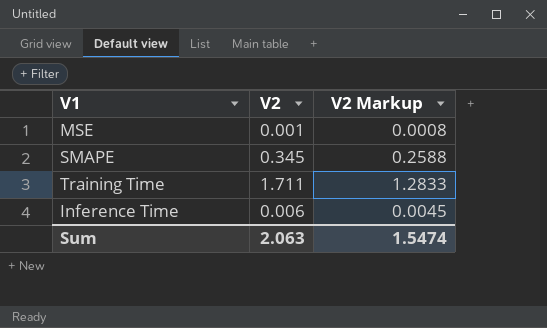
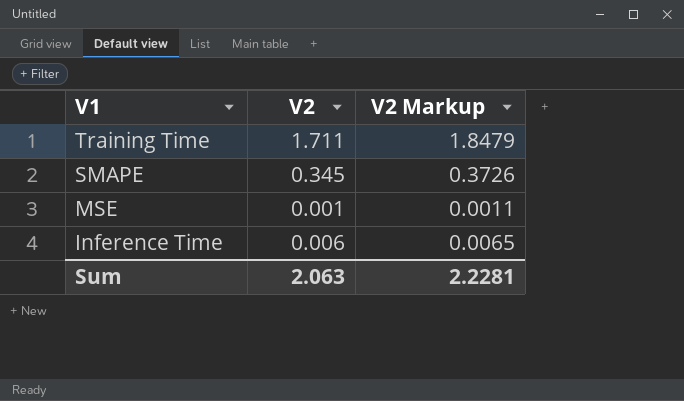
row order: none -> V1 descending
column V2 Markup | formula: [V2] * 0.75 -> [V2] * 1.08
Sum | V2 Markup: 1.5474 -> 2.2281

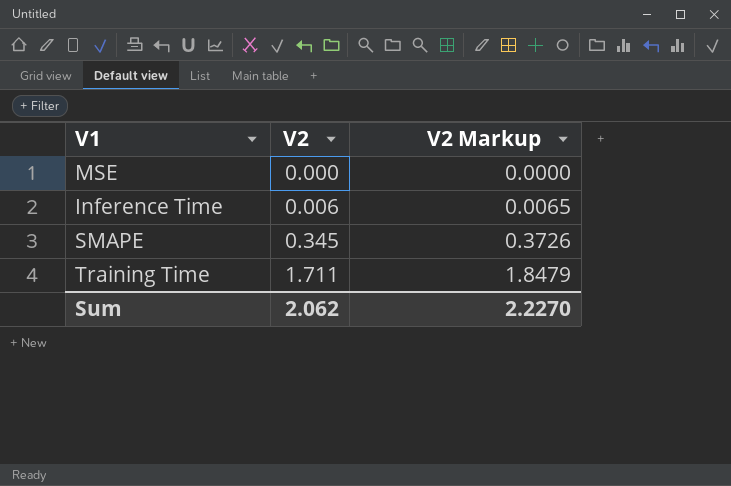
row order: V1 descending -> V2 ascending
MSE | V2: 0.001 -> 0.000
MSE | V2 Markup: 0.0011 -> 0.0000
Sum | V2: 2.063 -> 2.062
Sum | V2 Markup: 2.2281 -> 2.2270

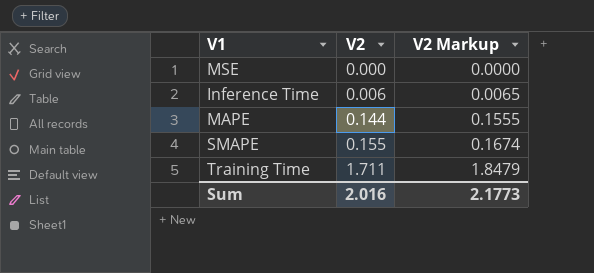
row MAPE: none -> 0.144 | 0.1555
SMAPE | V2: 0.345 -> 0.155
SMAPE | V2 Markup: 0.3726 -> 0.1674
Sum | V2: 2.062 -> 2.016
Sum | V2 Markup: 2.2270 -> 2.1773

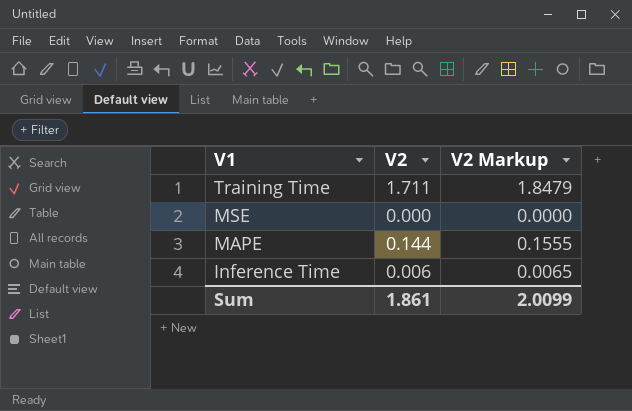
row order: V2 ascending -> V1 descending
row SMAPE: 0.155 | 0.1674 -> none
Sum | V2: 2.016 -> 1.861
Sum | V2 Markup: 2.1773 -> 2.0099

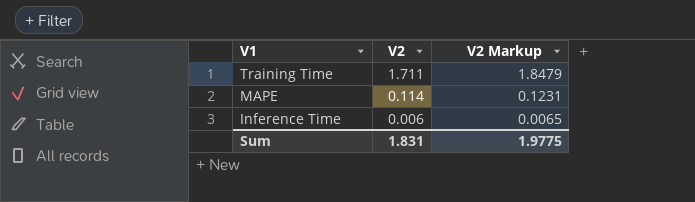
row MSE: 0.000 | 0.0000 -> none
MAPE | V2: 0.144 -> 0.114
MAPE | V2 Markup: 0.1555 -> 0.1231
Sum | V2: 1.861 -> 1.831
Sum | V2 Markup: 2.0099 -> 1.9775

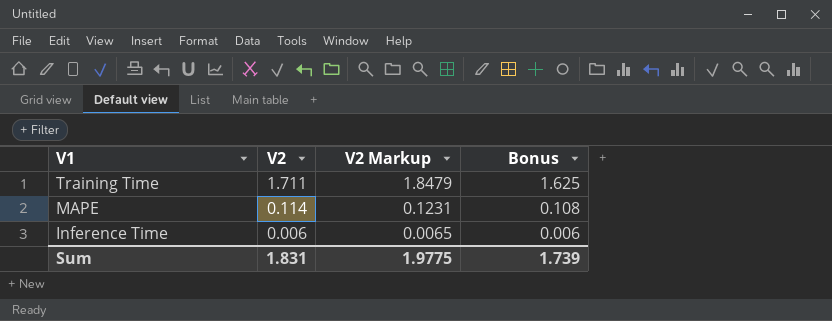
column Bonus | formula: none -> [V2] * 0.95

